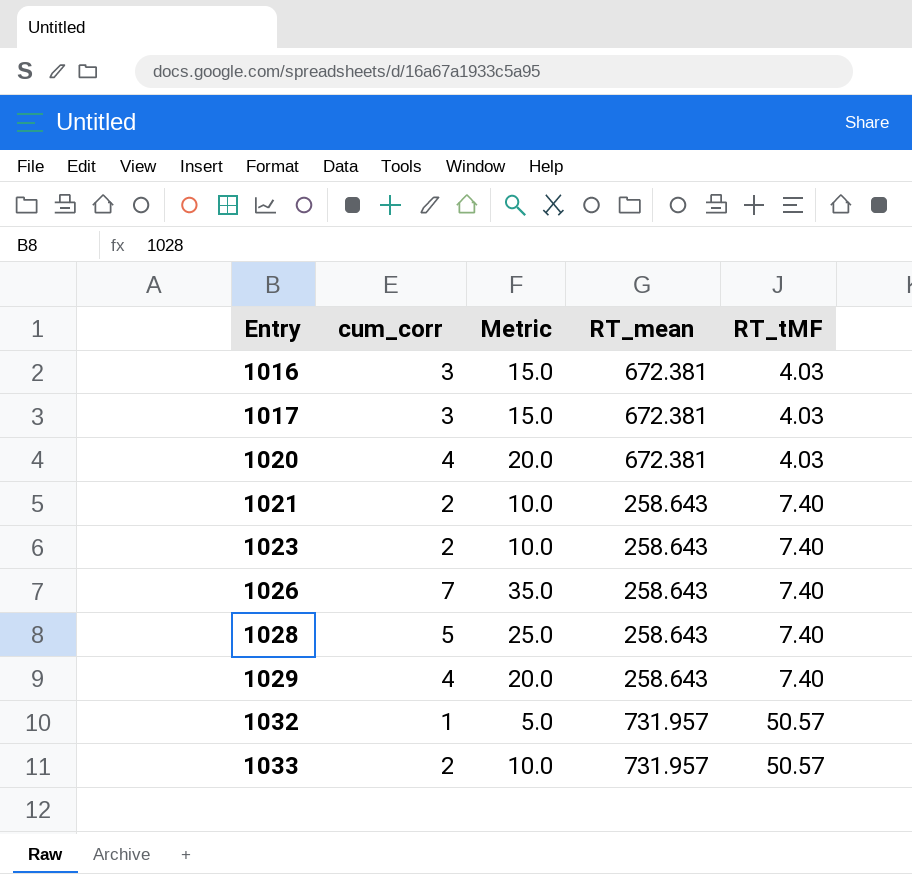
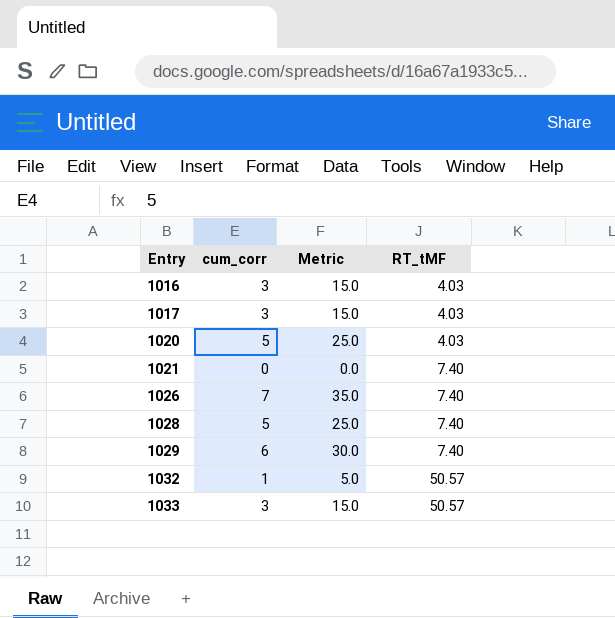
column RT_mean | position: 4 -> none
row 1023: 2 | 10.0 | 258.643 | 7.40 -> none
1020 | cum_corr: 4 -> 5
1020 | Metric: 20.0 -> 25.0
1021 | cum_corr: 2 -> 0
1021 | Metric: 10.0 -> 0.0
1029 | cum_corr: 4 -> 6
1029 | Metric: 20.0 -> 30.0
1033 | cum_corr: 2 -> 3
1033 | Metric: 10.0 -> 15.0

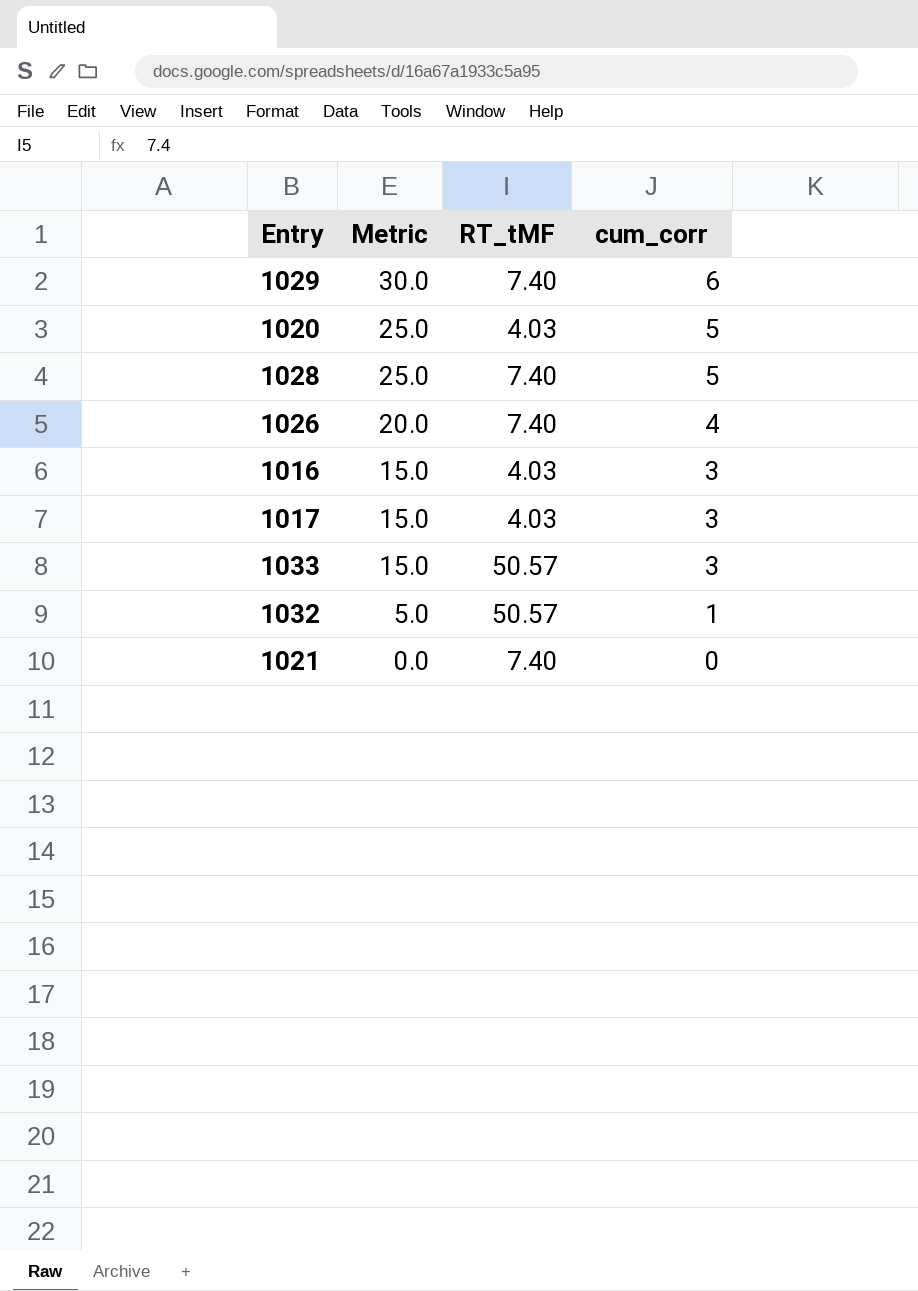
row order: Entry ascending -> Metric descending
column cum_corr | position: 2 -> 4
1026 | Metric: 35.0 -> 20.0
1026 | cum_corr: 7 -> 4

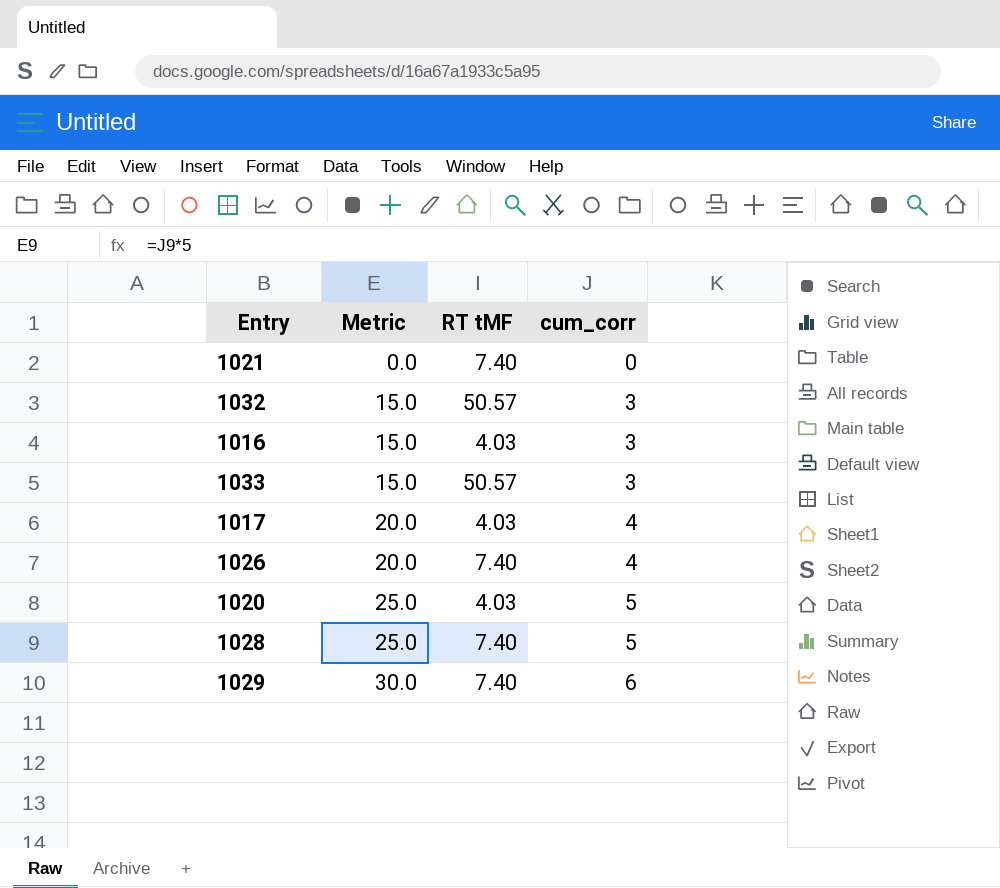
row order: Metric descending -> Metric ascending
column name: RT_tMF -> RT tMF
1032 | Metric: 5.0 -> 15.0
1032 | cum_corr: 1 -> 3
1017 | Metric: 15.0 -> 20.0
1017 | cum_corr: 3 -> 4

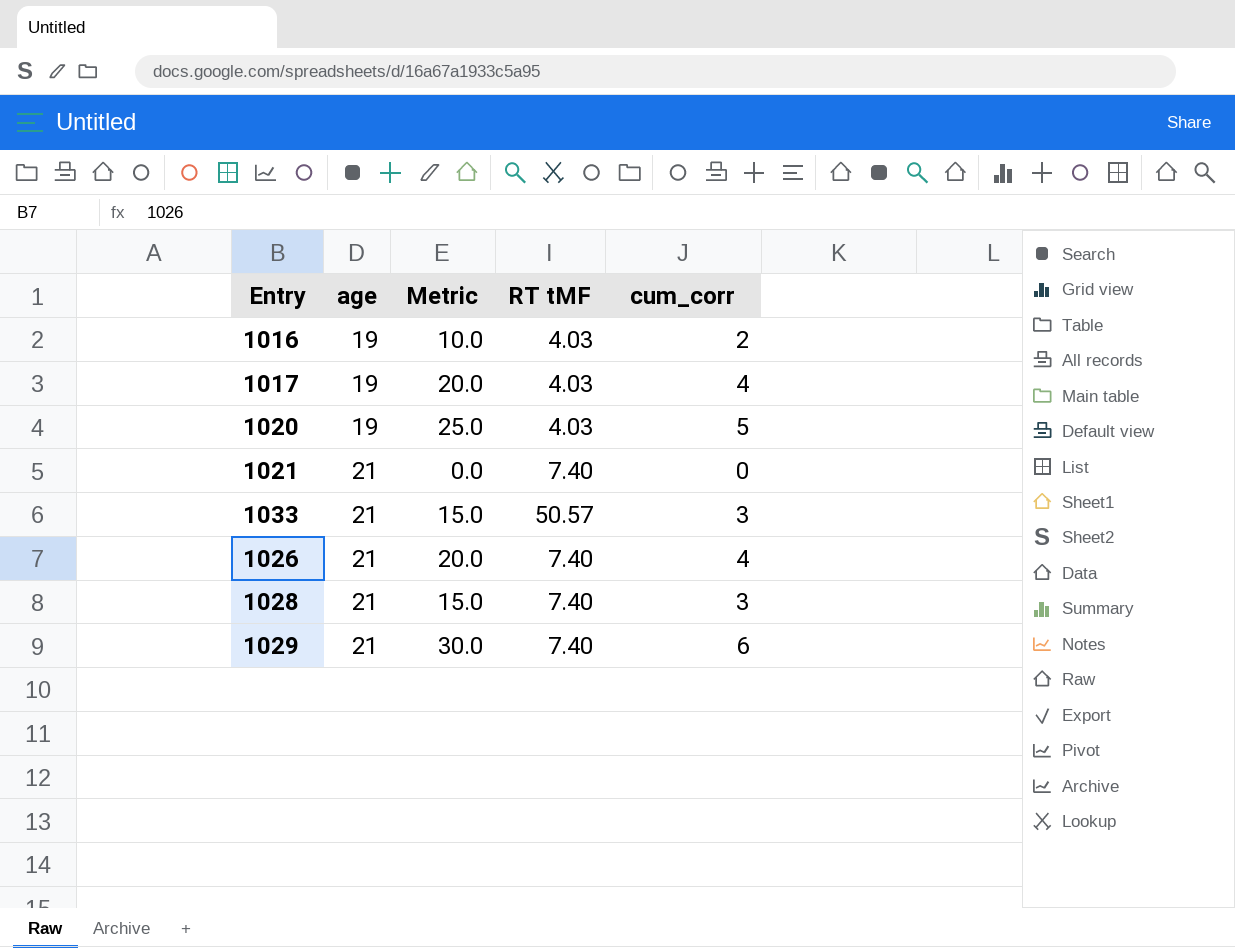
row order: Metric ascending -> age ascending
column age | position: none -> 2
row 1032: 15.0 | 50.57 | 3 -> none
1016 | Metric: 15.0 -> 10.0
1016 | cum_corr: 3 -> 2
1028 | Metric: 25.0 -> 15.0
1028 | cum_corr: 5 -> 3

